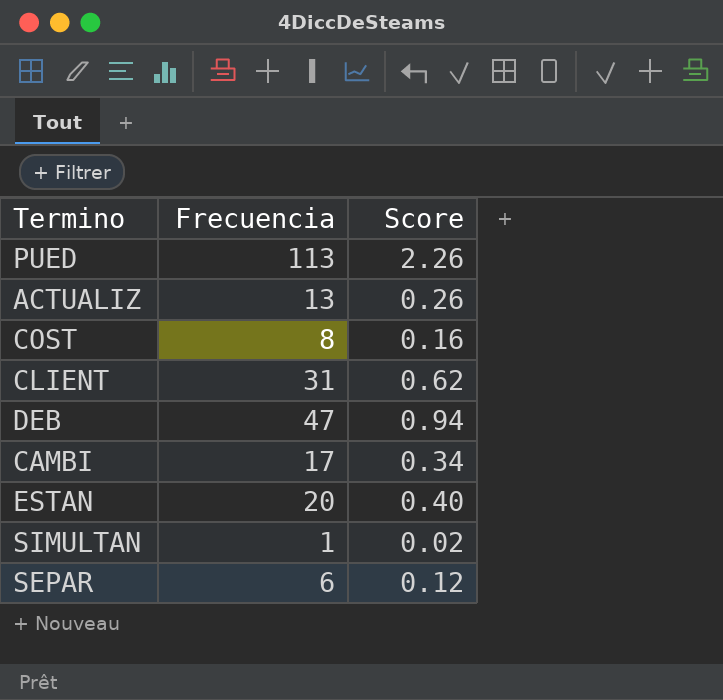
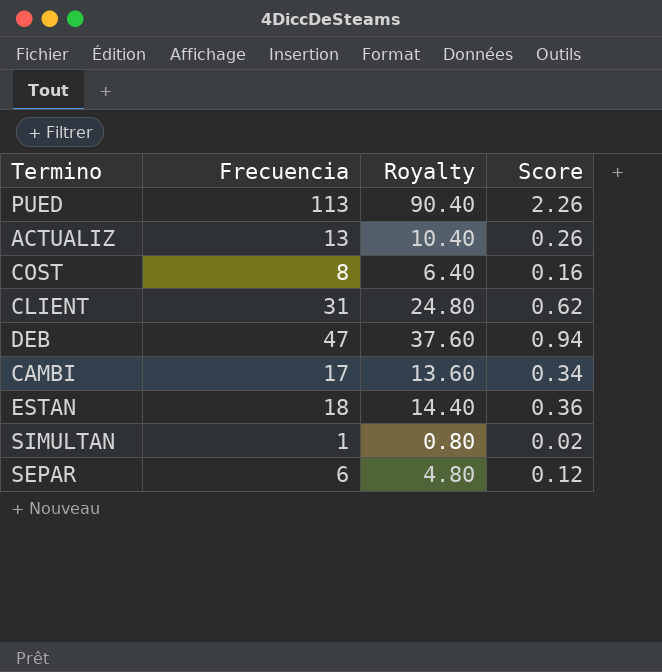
column Royalty | formula: none -> [Frecuencia] * 0.8
ESTAN | Frecuencia: 20 -> 18
ESTAN | Score: 0.40 -> 0.36

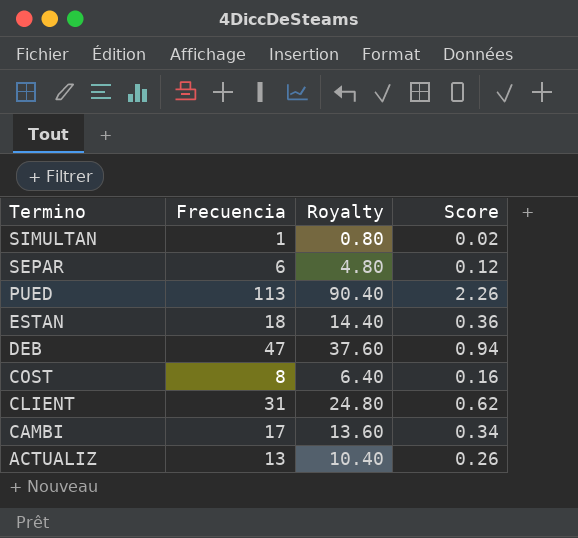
row order: none -> Termino descending

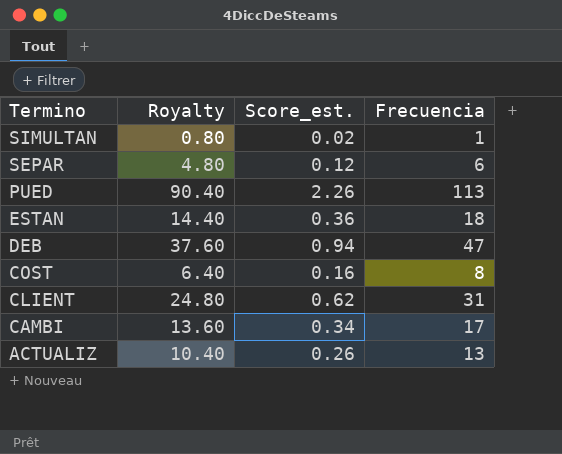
column name: Score -> Score_est.
column Frecuencia | position: 2 -> 4

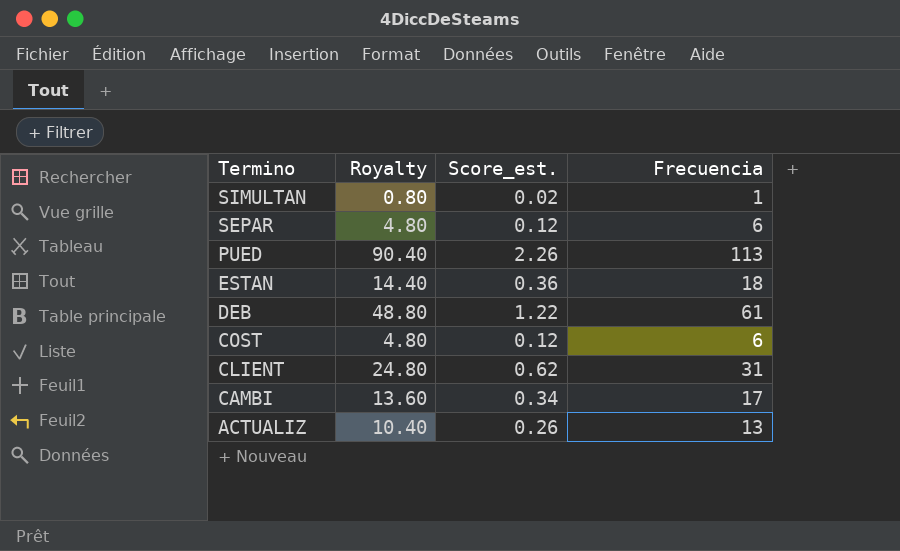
DEB | Royalty: 37.60 -> 48.80
DEB | Score_est.: 0.94 -> 1.22
DEB | Frecuencia: 47 -> 61
COST | Royalty: 6.40 -> 4.80
COST | Score_est.: 0.16 -> 0.12
COST | Frecuencia: 8 -> 6

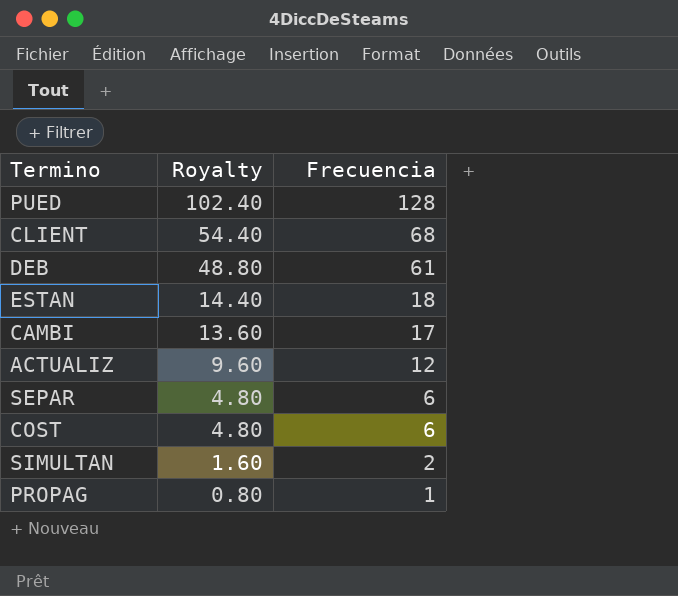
row order: Termino descending -> Royalty descending
column Score_est. | formula: [Frecuencia] * 0.02 -> none
PUED | Royalty: 90.40 -> 102.40
PUED | Frecuencia: 113 -> 128
CLIENT | Royalty: 24.80 -> 54.40
CLIENT | Frecuencia: 31 -> 68
ACTUALIZ | Royalty: 10.40 -> 9.60
ACTUALIZ | Frecuencia: 13 -> 12
SIMULTAN | Royalty: 0.80 -> 1.60
SIMULTAN | Frecuencia: 1 -> 2
row PROPAG: none -> 0.80 | 1

